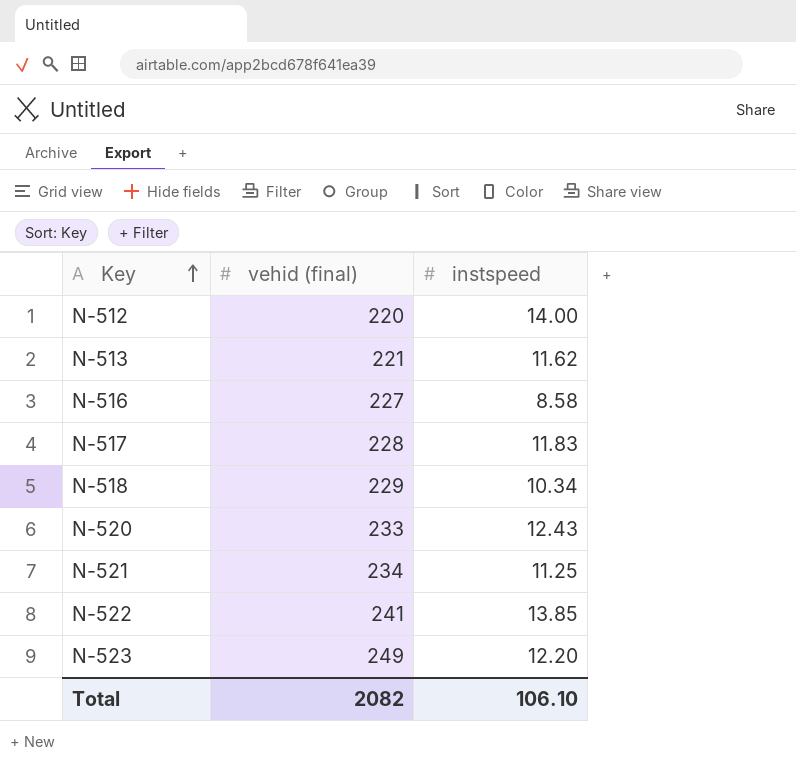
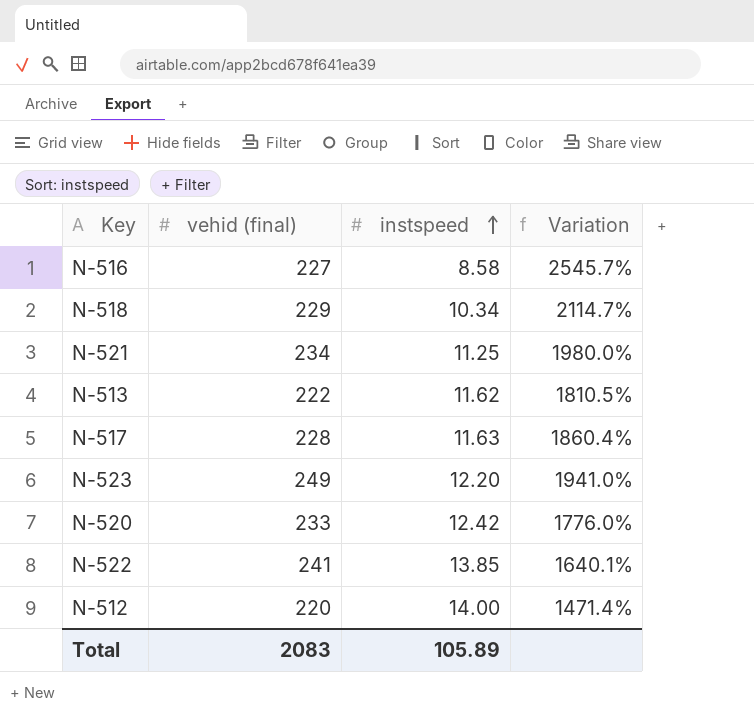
row order: Key ascending -> instspeed ascending
column Variation | formula: none -> ([vehid (final)] - [instspeed]) / [instspeed]
N-513 | vehid (final): 221 -> 222
N-517 | instspeed: 11.83 -> 11.63
N-520 | instspeed: 12.43 -> 12.42
Total | vehid (final): 2082 -> 2083
Total | instspeed: 106.10 -> 105.89

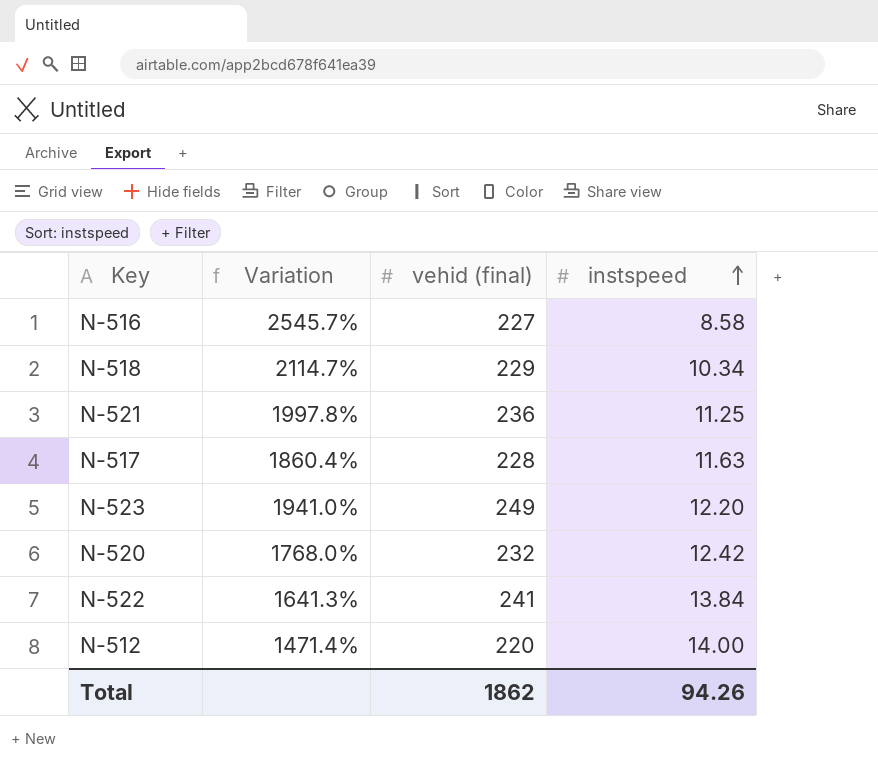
column Variation | position: 4 -> 2
row N-513: 222 | 11.62 | 1810.5% -> none
N-521 | Variation: 1980.0% -> 1997.8%
N-521 | vehid (final): 234 -> 236
N-520 | Variation: 1776.0% -> 1768.0%
N-520 | vehid (final): 233 -> 232
N-522 | Variation: 1640.1% -> 1641.3%
N-522 | instspeed: 13.85 -> 13.84
Total | vehid (final): 2083 -> 1862
Total | instspeed: 105.89 -> 94.26

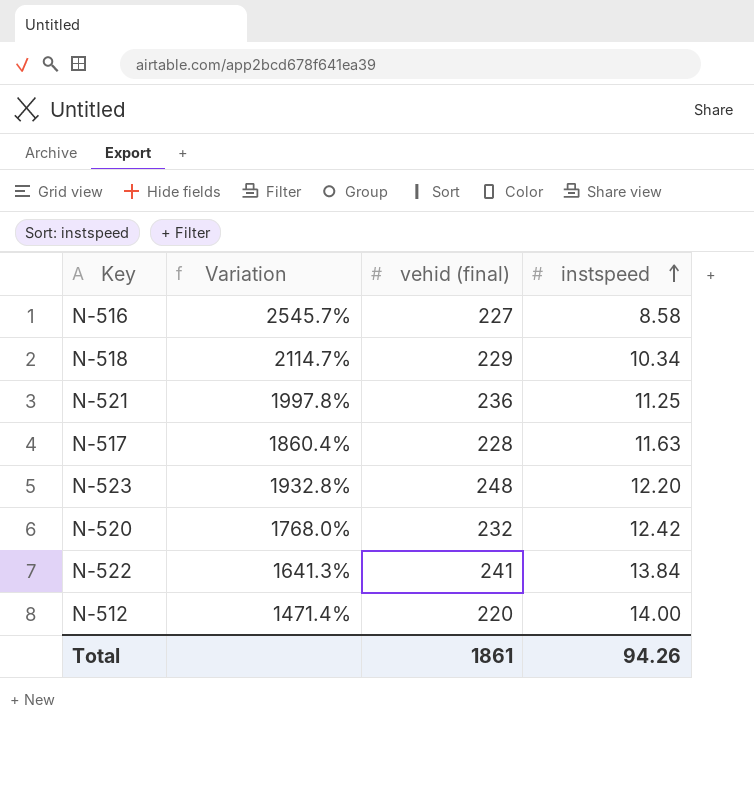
N-523 | Variation: 1941.0% -> 1932.8%
N-523 | vehid (final): 249 -> 248
Total | vehid (final): 1862 -> 1861

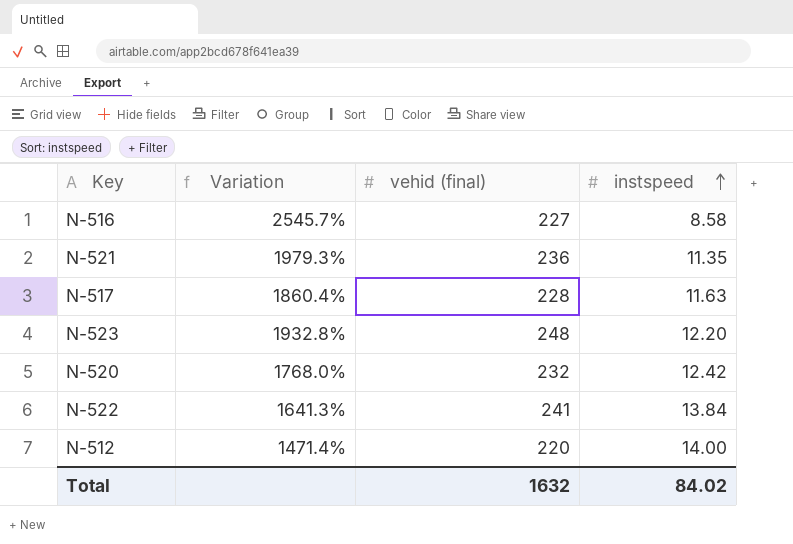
row N-518: 2114.7% | 229 | 10.34 -> none
N-521 | Variation: 1997.8% -> 1979.3%
N-521 | instspeed: 11.25 -> 11.35
Total | vehid (final): 1861 -> 1632
Total | instspeed: 94.26 -> 84.02

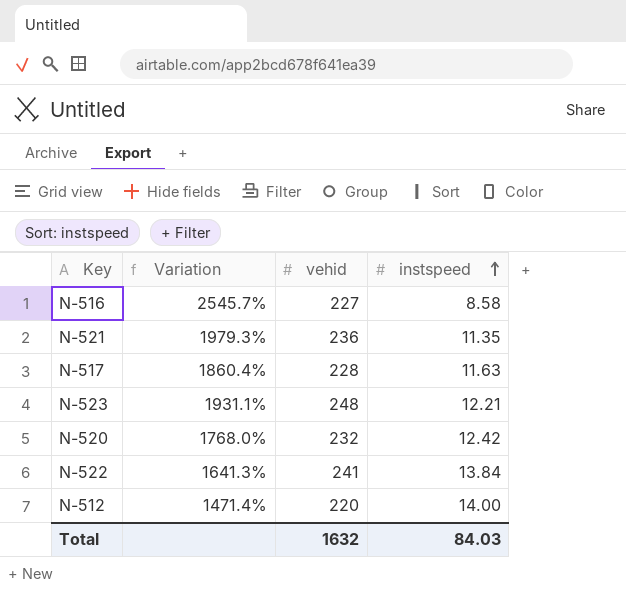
column name: vehid (final) -> vehid
N-523 | Variation: 1932.8% -> 1931.1%
N-523 | instspeed: 12.20 -> 12.21
Total | instspeed: 84.02 -> 84.03

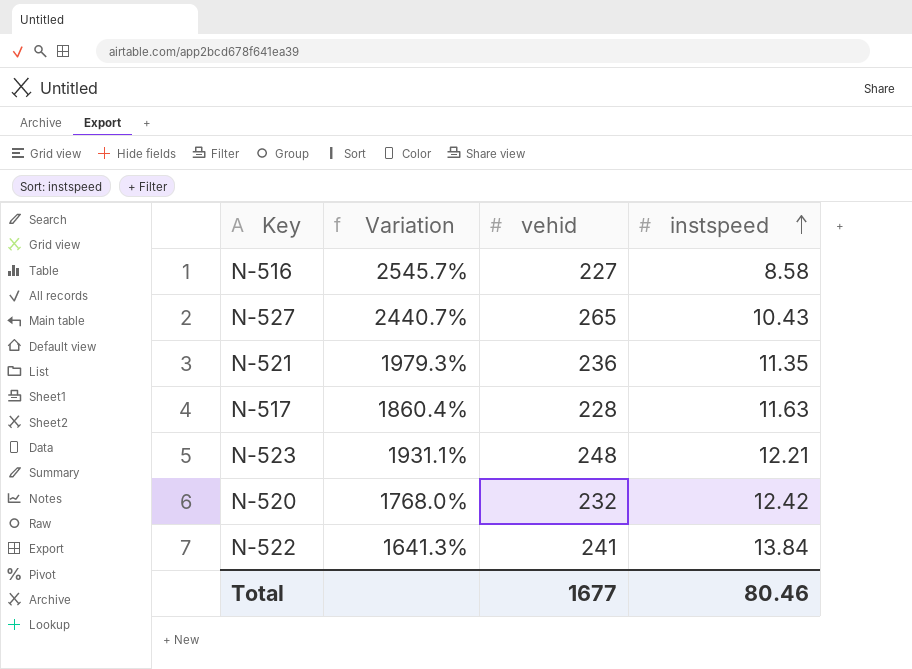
row N-512: 1471.4% | 220 | 14.00 -> none
row N-527: none -> 2440.7% | 265 | 10.43
Total | vehid: 1632 -> 1677
Total | instspeed: 84.03 -> 80.46

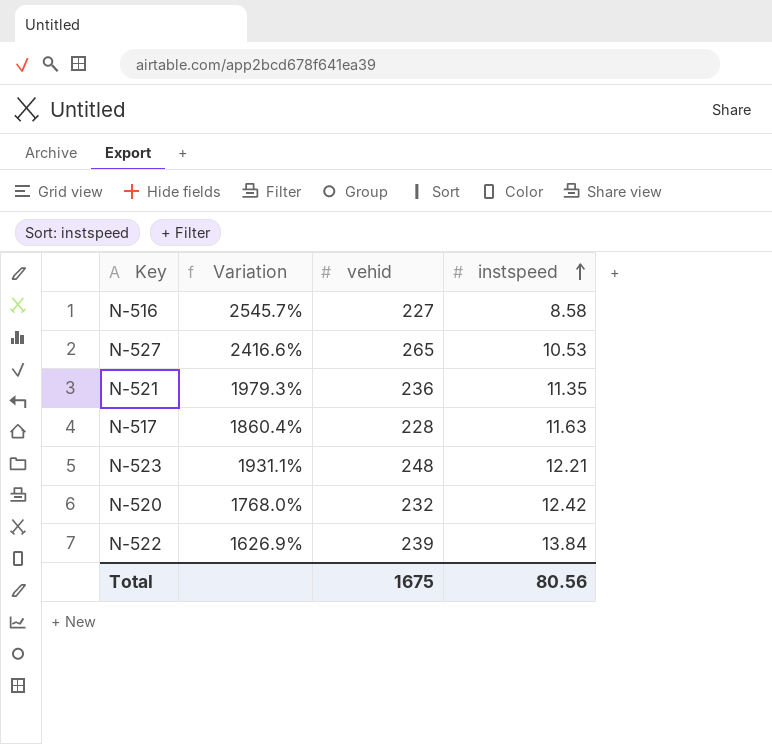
N-527 | Variation: 2440.7% -> 2416.6%
N-527 | instspeed: 10.43 -> 10.53
N-522 | Variation: 1641.3% -> 1626.9%
N-522 | vehid: 241 -> 239
Total | vehid: 1677 -> 1675
Total | instspeed: 80.46 -> 80.56

